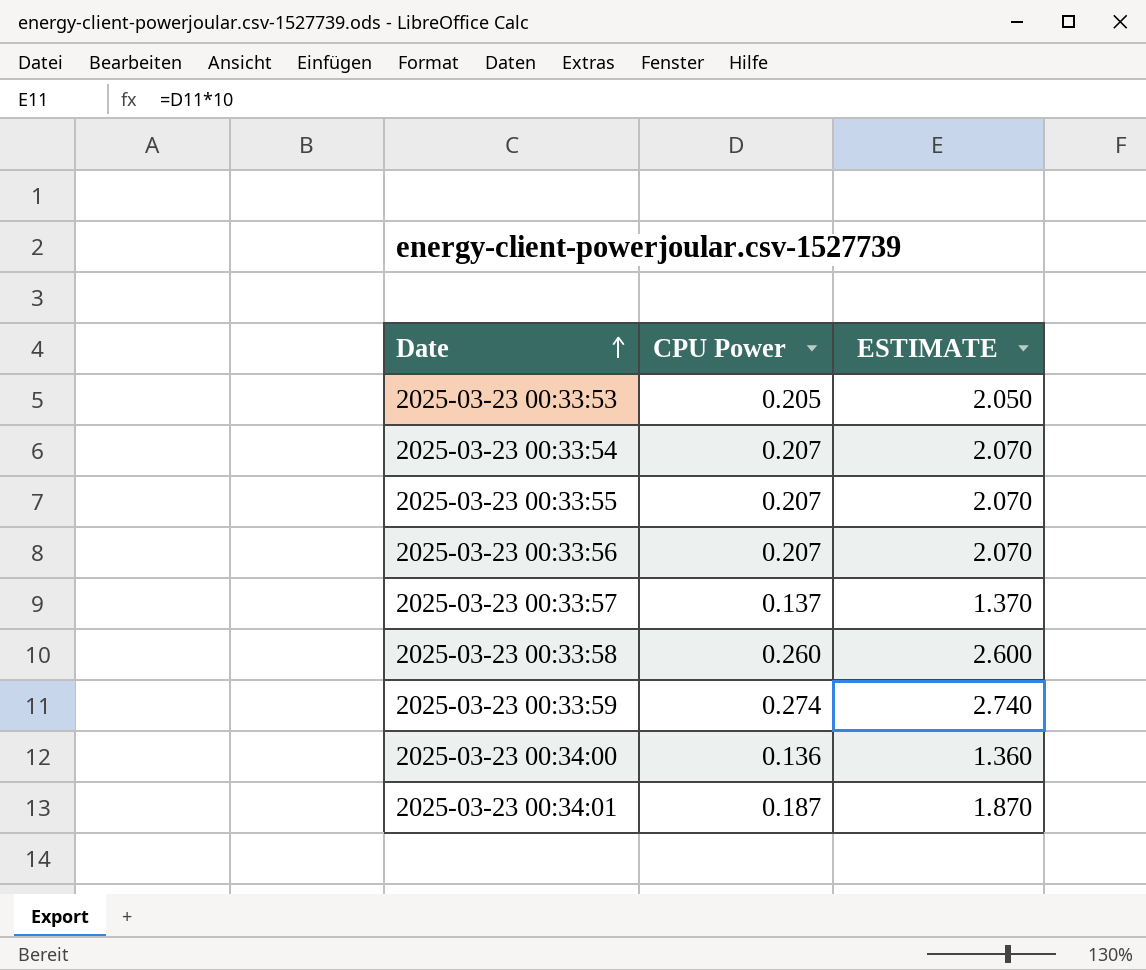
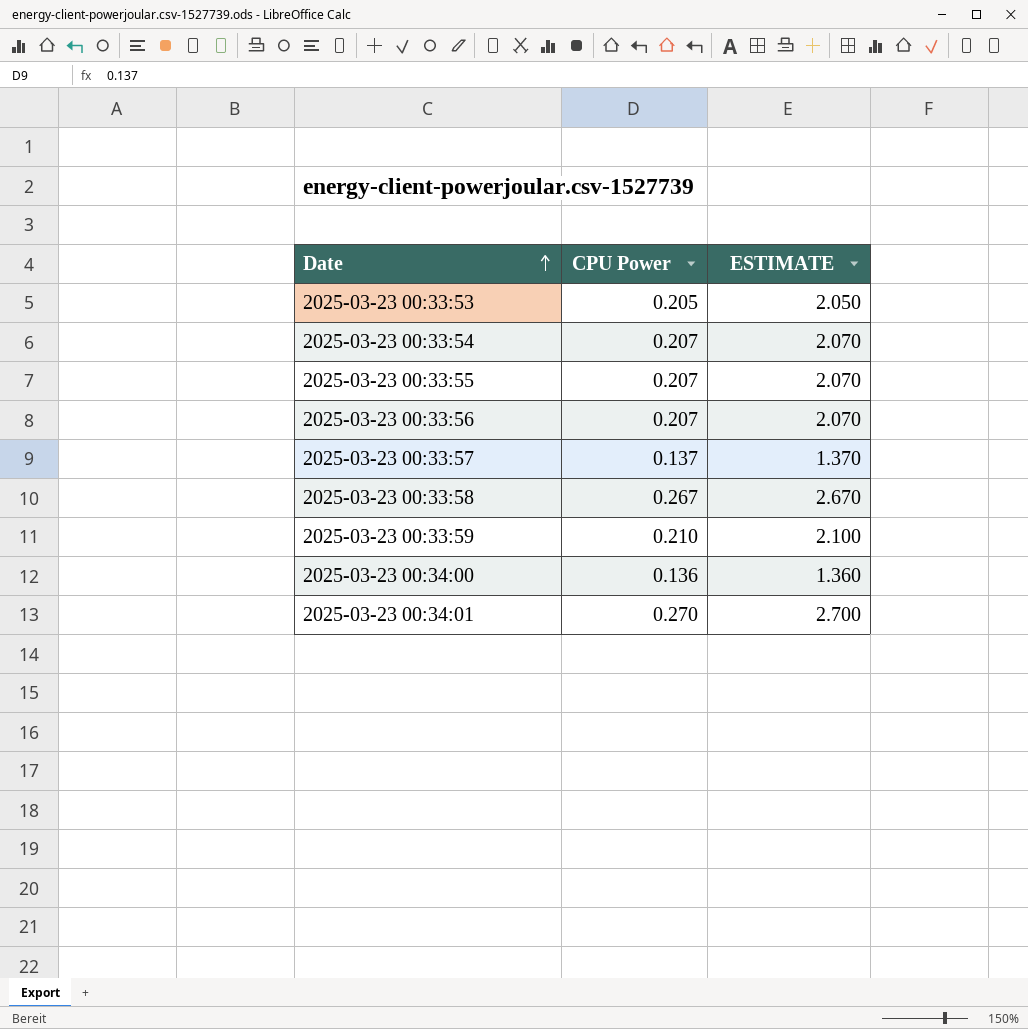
2025-03-23 00:33:58 | CPU Power: 0.260 -> 0.267
2025-03-23 00:33:58 | ESTIMATE: 2.600 -> 2.670
2025-03-23 00:33:59 | CPU Power: 0.274 -> 0.210
2025-03-23 00:33:59 | ESTIMATE: 2.740 -> 2.100
2025-03-23 00:34:01 | CPU Power: 0.187 -> 0.270
2025-03-23 00:34:01 | ESTIMATE: 1.870 -> 2.700

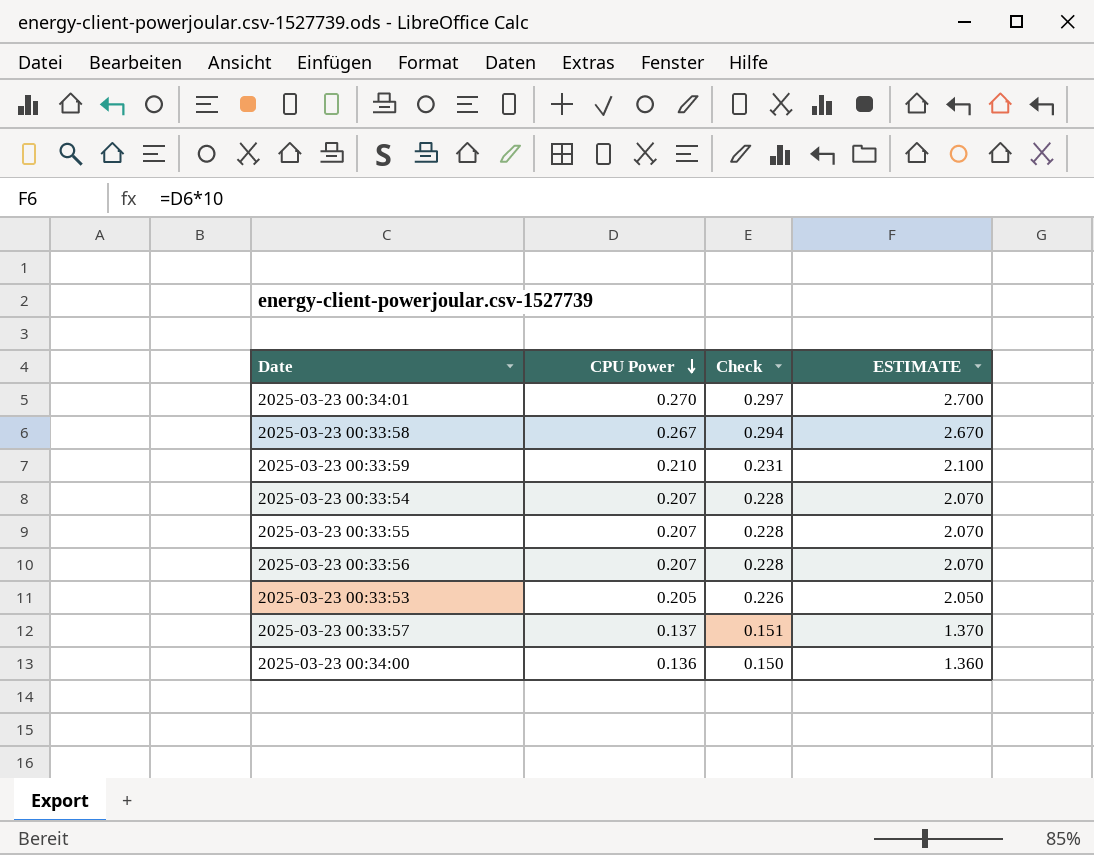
row order: Date ascending -> CPU Power descending
column Check | formula: none -> [CPU Power] * 1.1

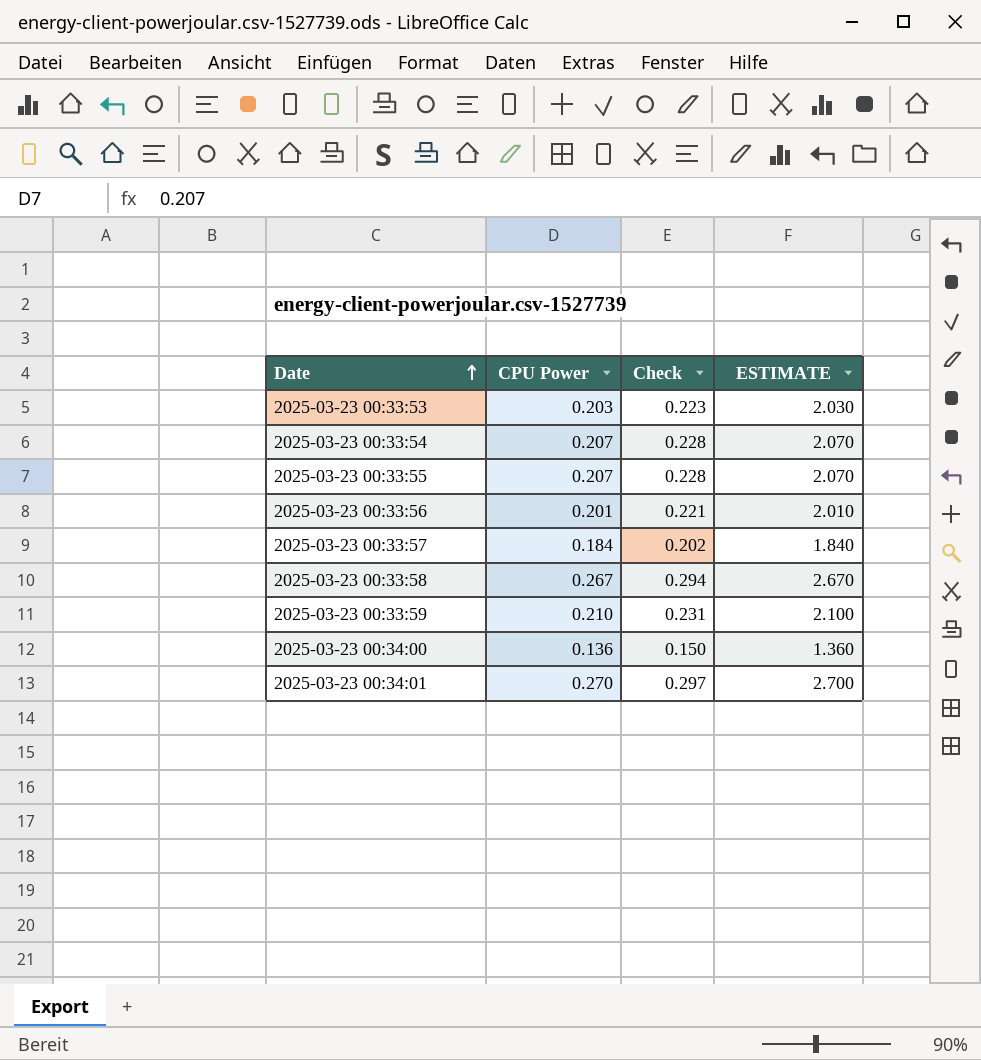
row order: CPU Power descending -> Date ascending
2025-03-23 00:33:53 | CPU Power: 0.205 -> 0.203
2025-03-23 00:33:53 | Check: 0.226 -> 0.223
2025-03-23 00:33:53 | ESTIMATE: 2.050 -> 2.030
2025-03-23 00:33:56 | CPU Power: 0.207 -> 0.201
2025-03-23 00:33:56 | Check: 0.228 -> 0.221
2025-03-23 00:33:56 | ESTIMATE: 2.070 -> 2.010
2025-03-23 00:33:57 | CPU Power: 0.137 -> 0.184
2025-03-23 00:33:57 | Check: 0.151 -> 0.202
2025-03-23 00:33:57 | ESTIMATE: 1.370 -> 1.840

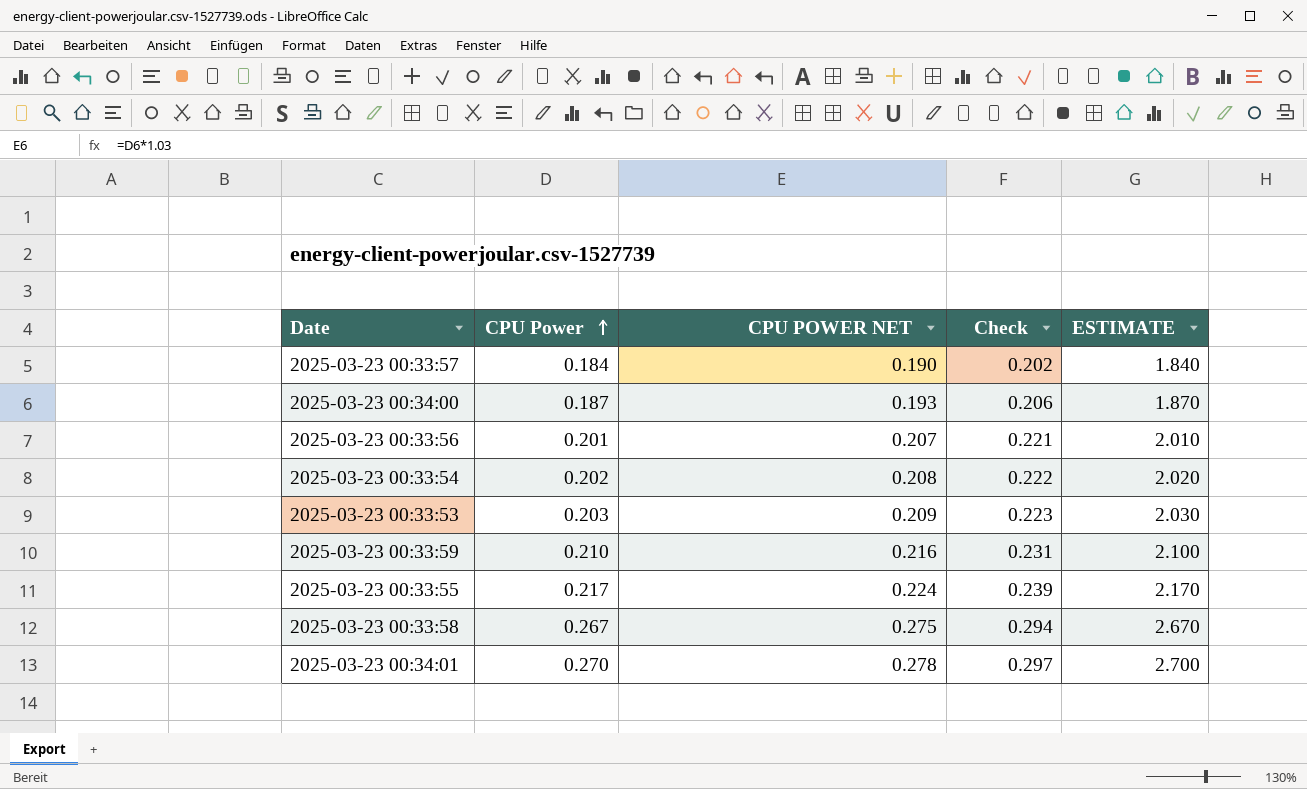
row order: Date ascending -> CPU Power ascending
column CPU POWER NET | formula: none -> [CPU Power] * 1.03
2025-03-23 00:34:00 | CPU Power: 0.136 -> 0.187
2025-03-23 00:34:00 | Check: 0.150 -> 0.206
2025-03-23 00:34:00 | ESTIMATE: 1.360 -> 1.870
2025-03-23 00:33:54 | CPU Power: 0.207 -> 0.202
2025-03-23 00:33:54 | Check: 0.228 -> 0.222
2025-03-23 00:33:54 | ESTIMATE: 2.070 -> 2.020
2025-03-23 00:33:55 | CPU Power: 0.207 -> 0.217
2025-03-23 00:33:55 | Check: 0.228 -> 0.239
2025-03-23 00:33:55 | ESTIMATE: 2.070 -> 2.170

